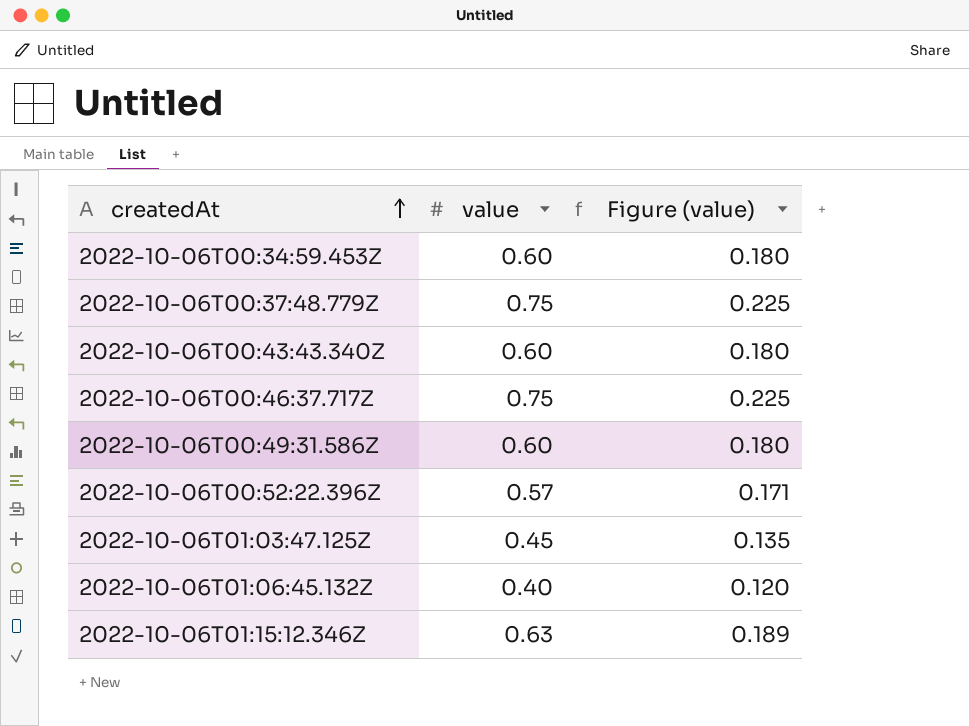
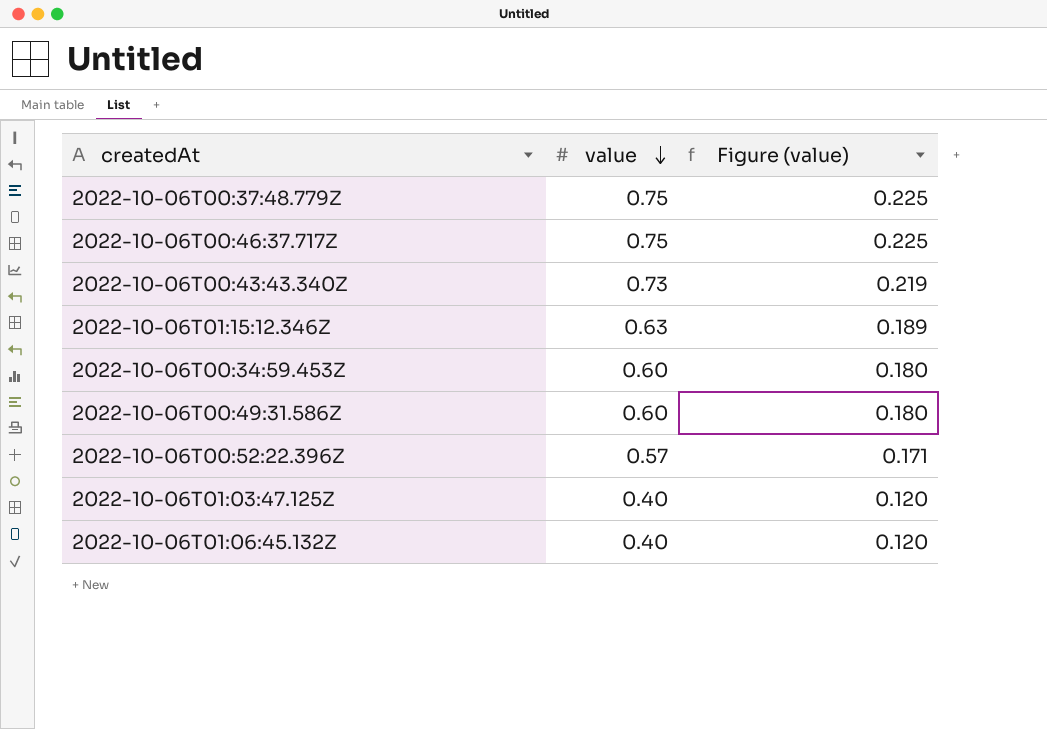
row order: createdAt ascending -> value descending
2022-10-06T00:43:43.340Z | value: 0.60 -> 0.73
2022-10-06T00:43:43.340Z | Figure (value): 0.180 -> 0.219
2022-10-06T01:03:47.125Z | value: 0.45 -> 0.40
2022-10-06T01:03:47.125Z | Figure (value): 0.135 -> 0.120

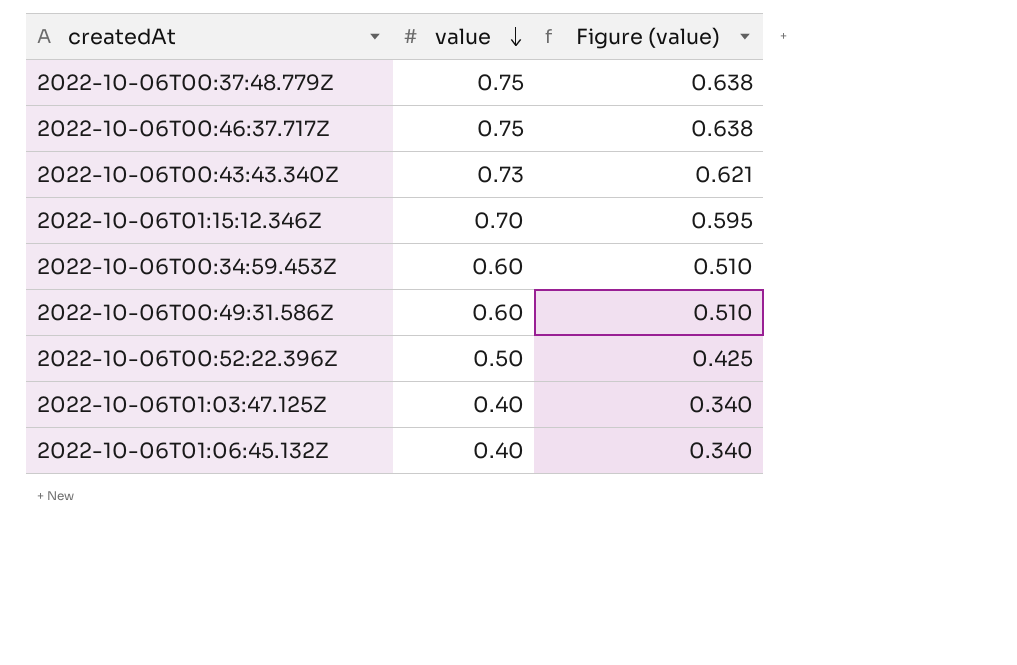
column Figure (value) | formula: [value] * 0.3 -> [value] * 0.85
2022-10-06T01:15:12.346Z | value: 0.63 -> 0.70
2022-10-06T00:52:22.396Z | value: 0.57 -> 0.50

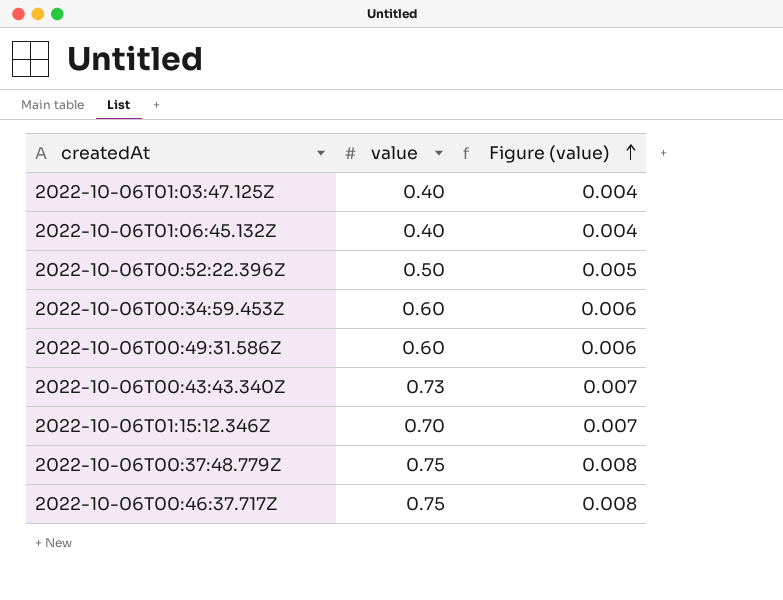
row order: value descending -> Figure (value) ascending
column Figure (value) | formula: [value] * 0.85 -> [value] * 0.01

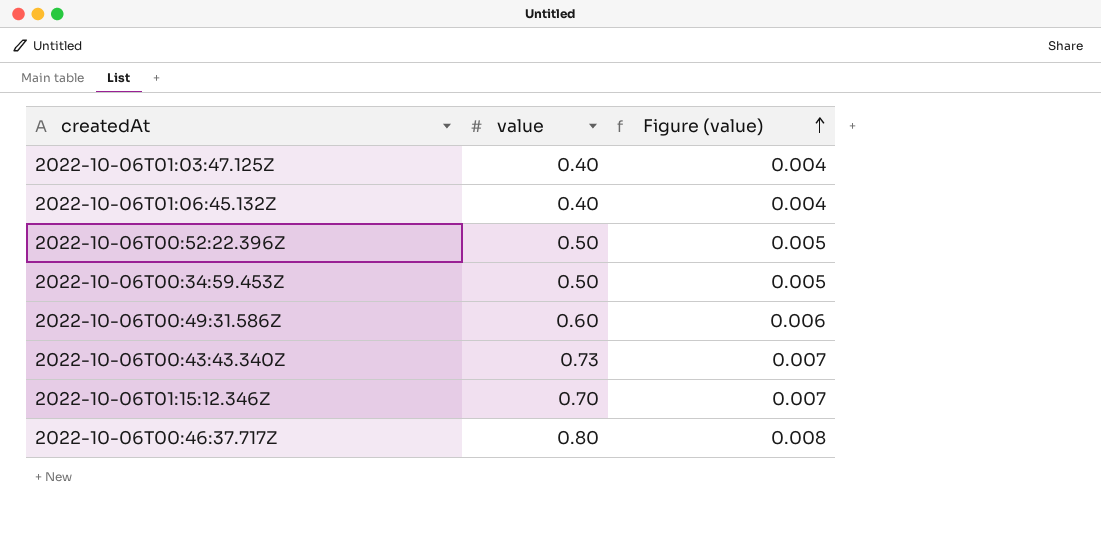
row 2022-10-06T00:37:48.779Z: 0.75 | 0.008 -> none
2022-10-06T00:34:59.453Z | value: 0.60 -> 0.50
2022-10-06T00:34:59.453Z | Figure (value): 0.006 -> 0.005
2022-10-06T00:46:37.717Z | value: 0.75 -> 0.80

